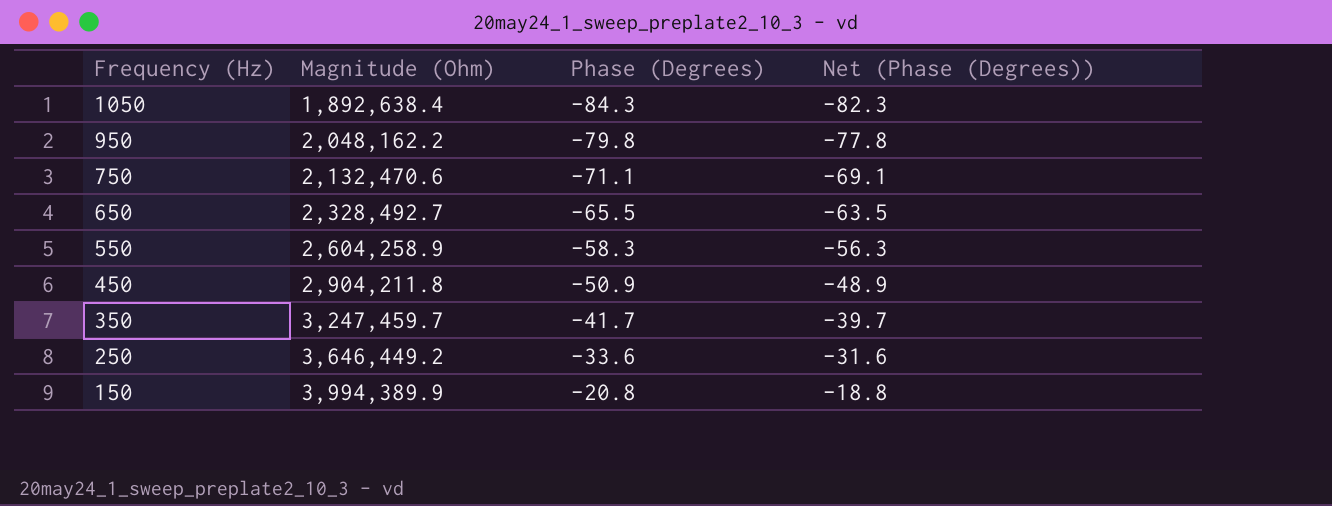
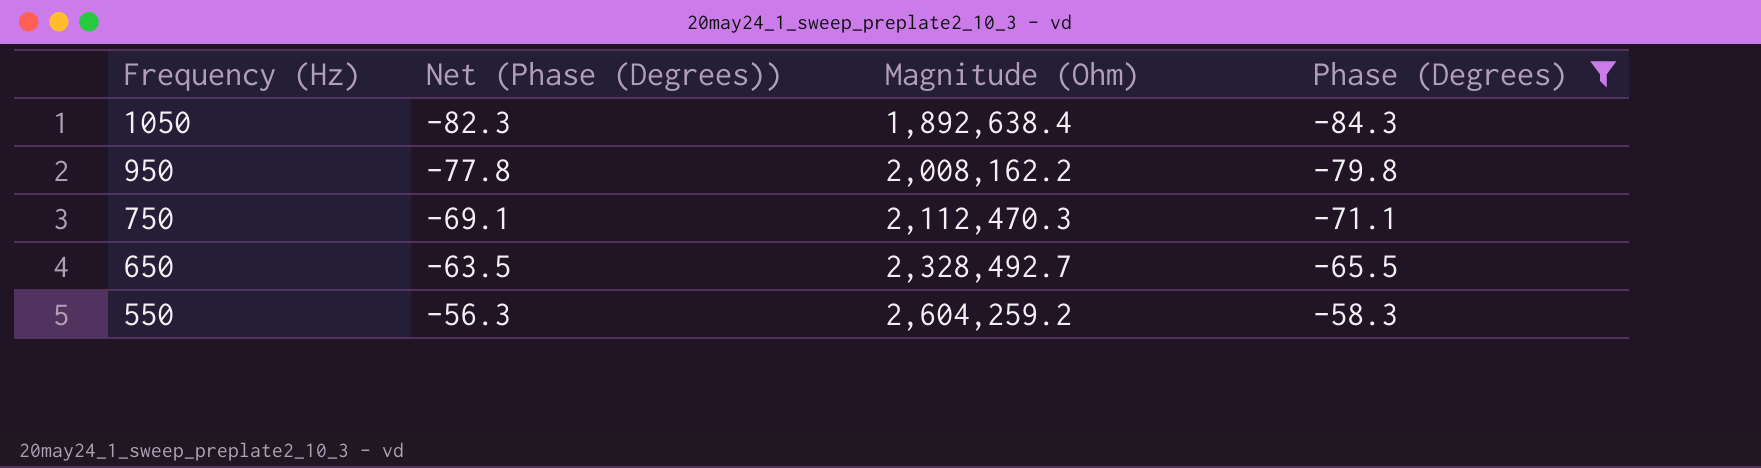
filter: none -> Phase (Degrees) <= -58.3
column Net (Phase (Degrees)) | position: 4 -> 2
950 | Magnitude (Ohm): 2,048,162.2 -> 2,008,162.2
750 | Magnitude (Ohm): 2,132,470.6 -> 2,112,470.3
550 | Magnitude (Ohm): 2,604,258.9 -> 2,604,259.2

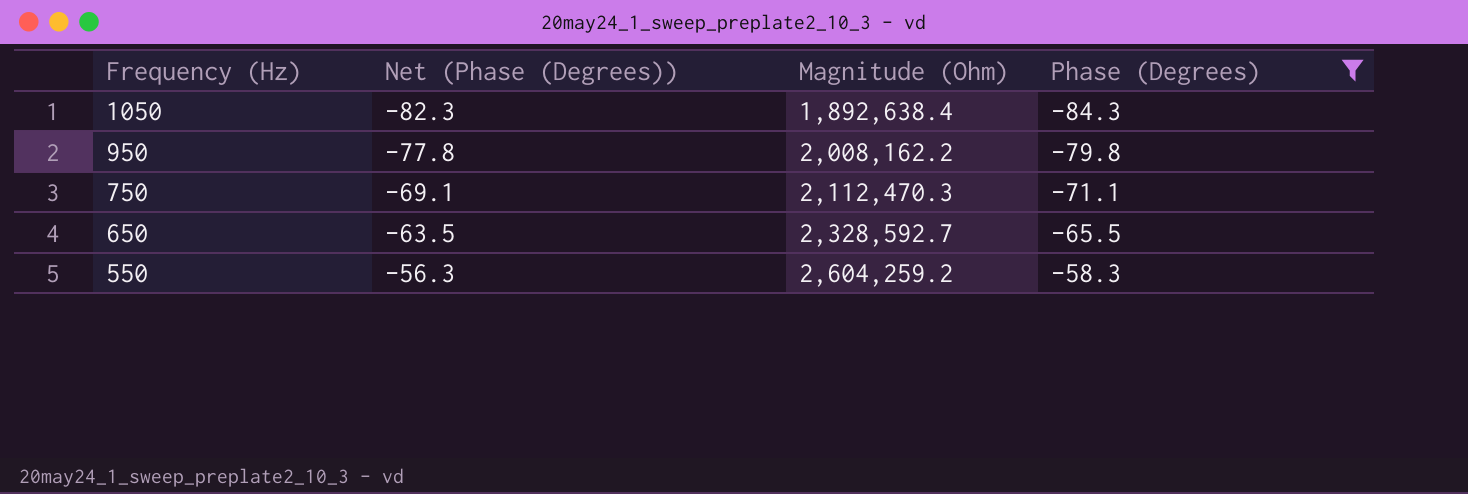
650 | Magnitude (Ohm): 2,328,492.7 -> 2,328,592.7

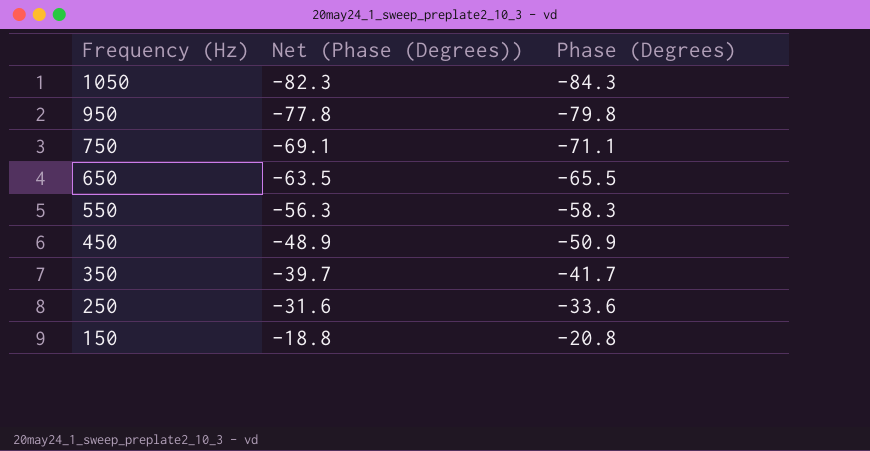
filter: Phase (Degrees) <= -58.3 -> none
column Magnitude (Ohm) | position: 3 -> none

